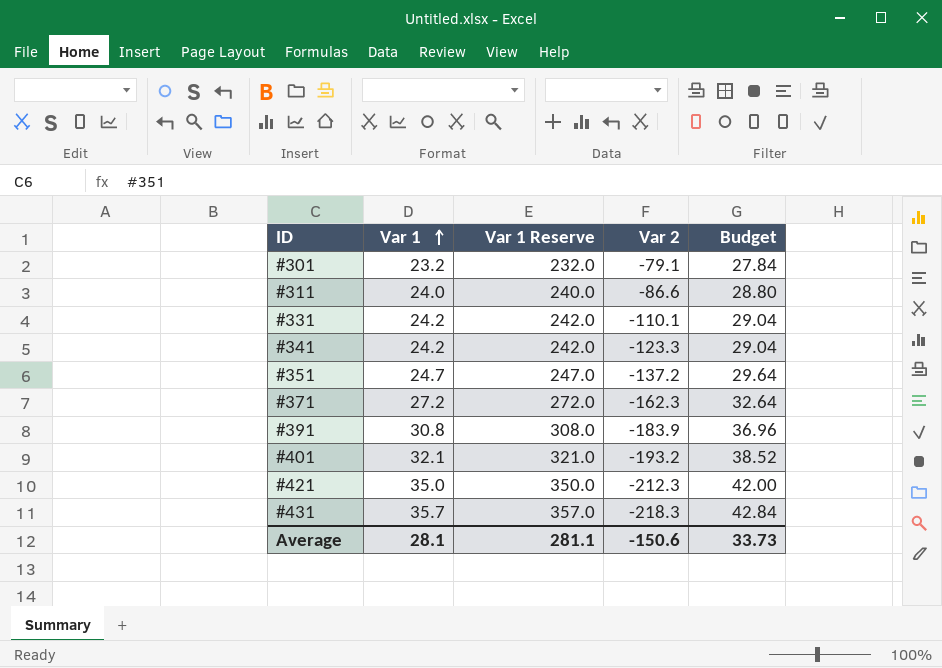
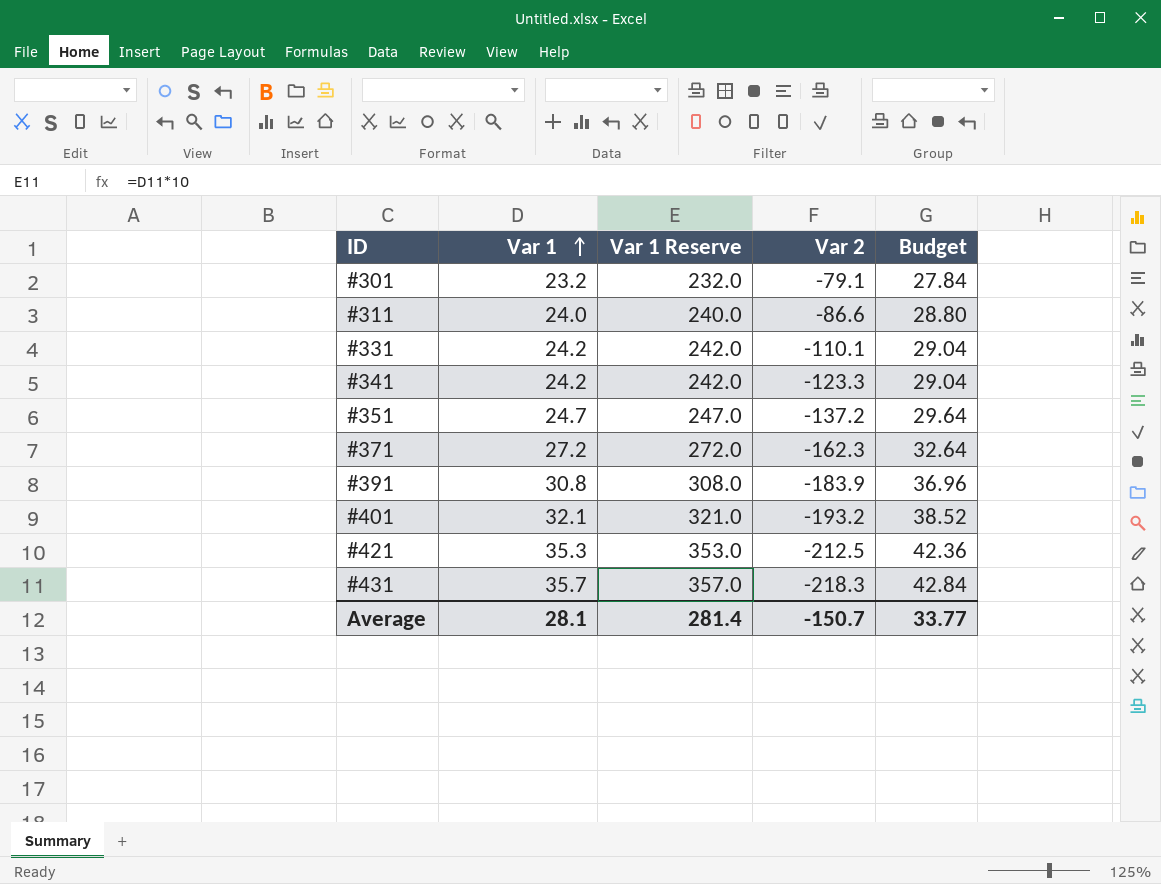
#421 | Var 1: 35.0 -> 35.3
#421 | Var 1 Reserve: 350.0 -> 353.0
#421 | Var 2: -212.3 -> -212.5
#421 | Budget: 42.00 -> 42.36
Average | Var 1 Reserve: 281.1 -> 281.4
Average | Var 2: -150.6 -> -150.7
Average | Budget: 33.73 -> 33.77

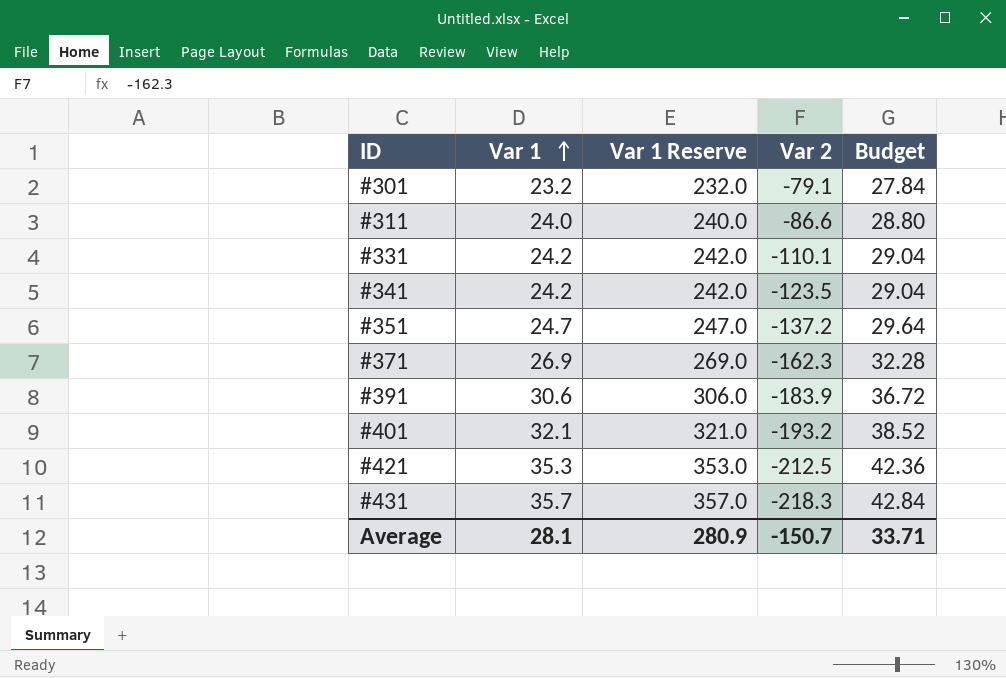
#341 | Var 2: -123.3 -> -123.5
#371 | Var 1: 27.2 -> 26.9
#371 | Var 1 Reserve: 272.0 -> 269.0
#371 | Budget: 32.64 -> 32.28
#391 | Var 1: 30.8 -> 30.6
#391 | Var 1 Reserve: 308.0 -> 306.0
#391 | Budget: 36.96 -> 36.72
Average | Var 1 Reserve: 281.4 -> 280.9
Average | Budget: 33.77 -> 33.71

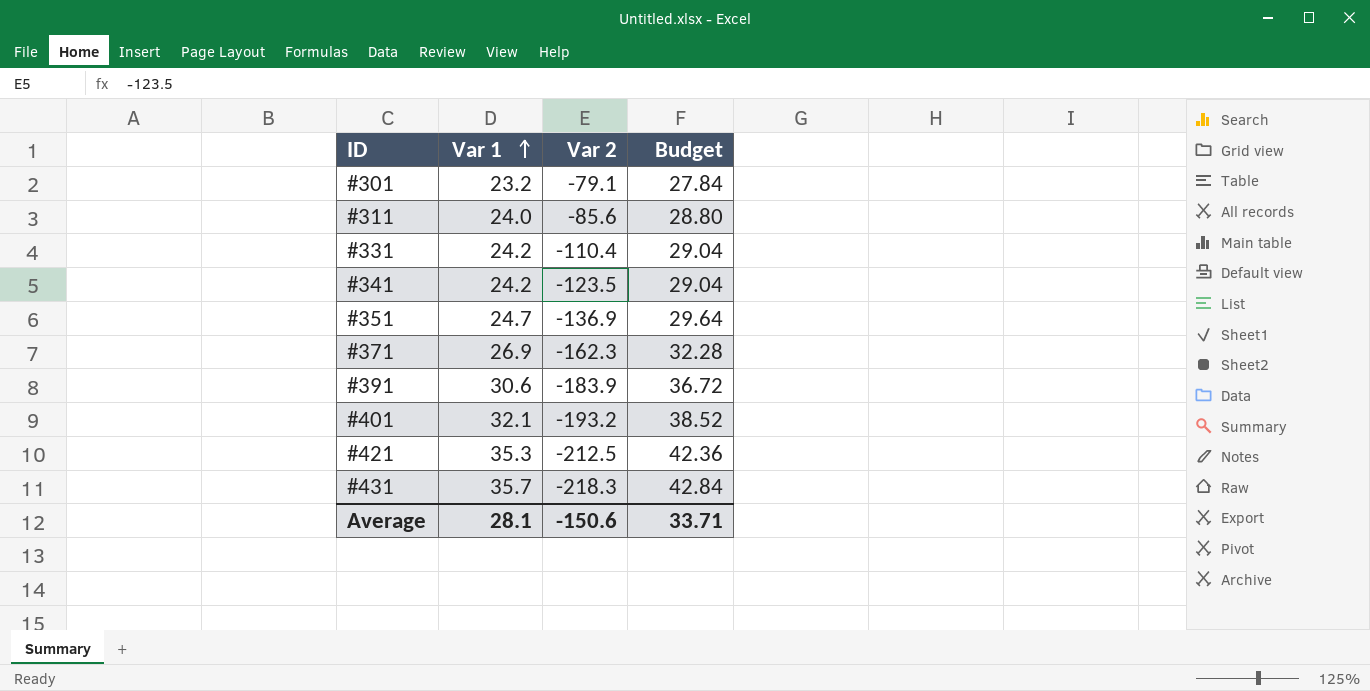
column Var 1 Reserve | formula: [Var 1] * 10 -> none
#311 | Var 2: -86.6 -> -85.6
#331 | Var 2: -110.1 -> -110.4
#351 | Var 2: -137.2 -> -136.9
Average | Var 2: -150.7 -> -150.6

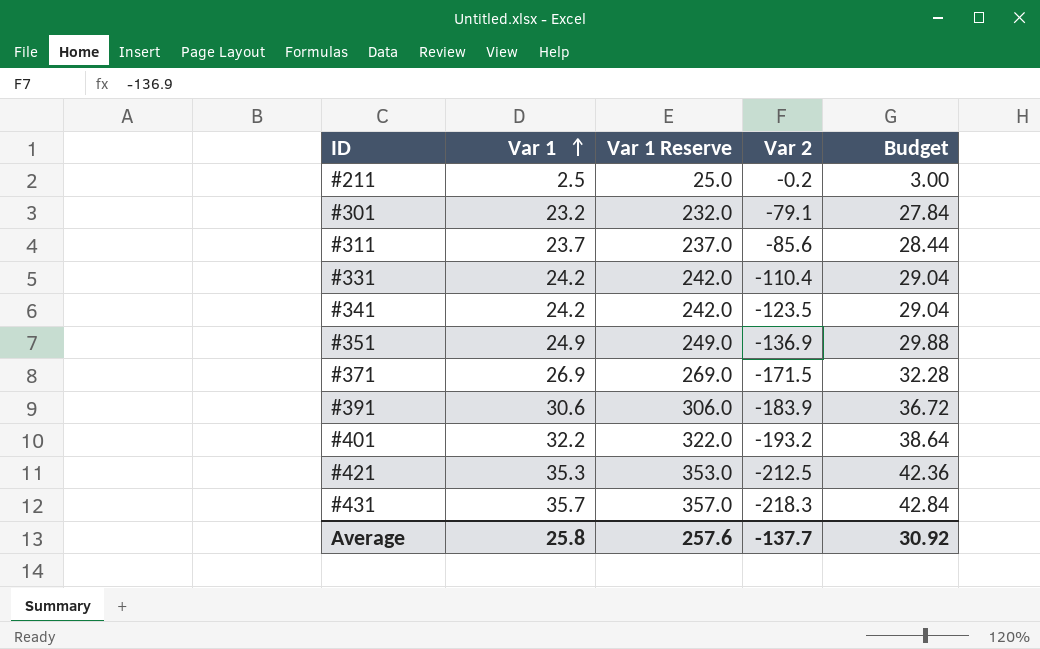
column Var 1 Reserve | formula: none -> [Var 1] * 10
row #211: none -> 2.5 | 25.0 | -0.2 | 3.00
#311 | Var 1: 24.0 -> 23.7
#311 | Budget: 28.80 -> 28.44
#351 | Var 1: 24.7 -> 24.9
#351 | Budget: 29.64 -> 29.88
#371 | Var 2: -162.3 -> -171.5
#401 | Var 1: 32.1 -> 32.2
#401 | Budget: 38.52 -> 38.64
Average | Var 1: 28.1 -> 25.8
Average | Var 2: -150.6 -> -137.7
Average | Budget: 33.71 -> 30.92

